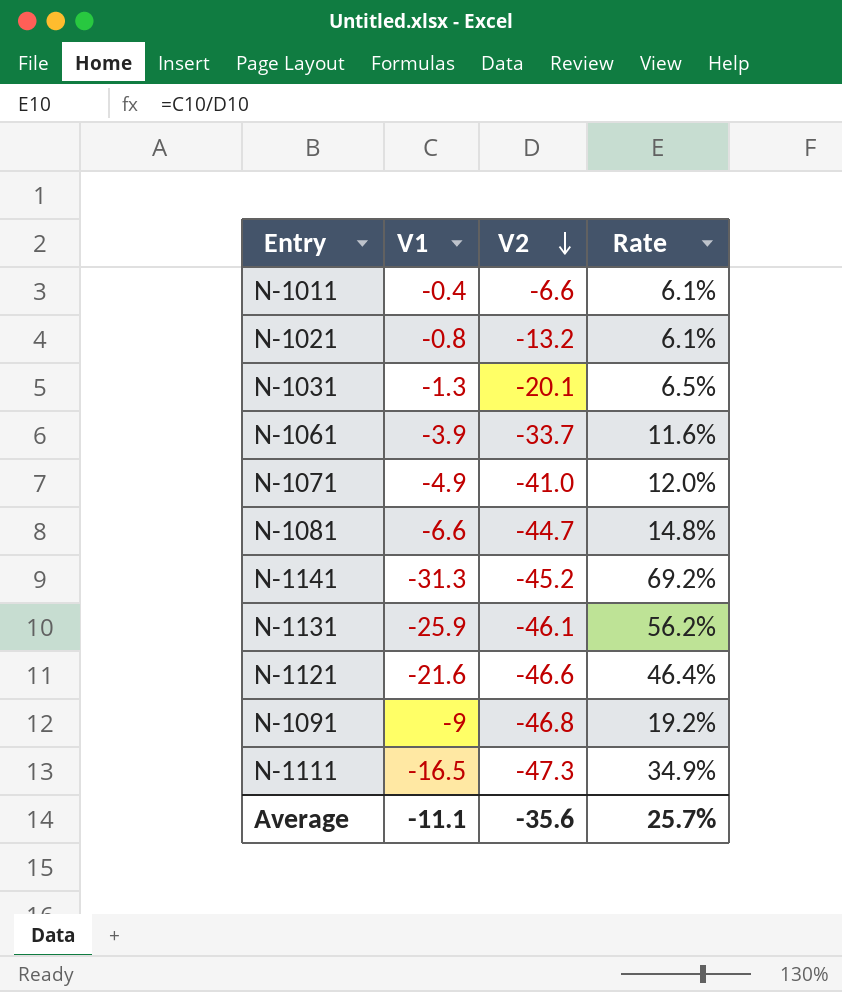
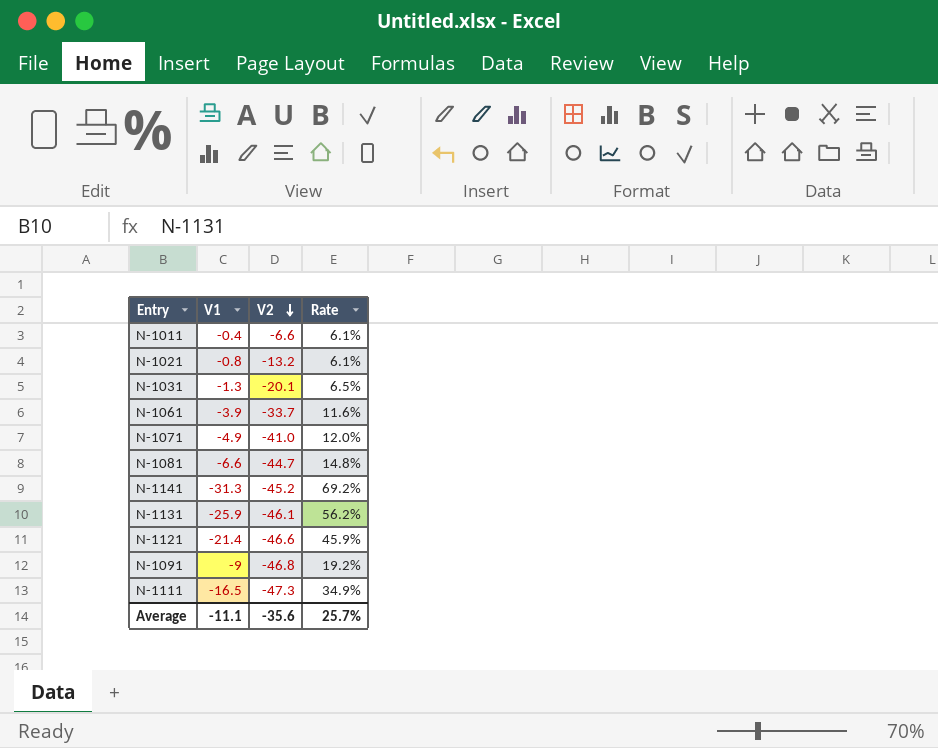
N-1121 | V1: -21.6 -> -21.4
N-1121 | Rate: 46.4% -> 45.9%

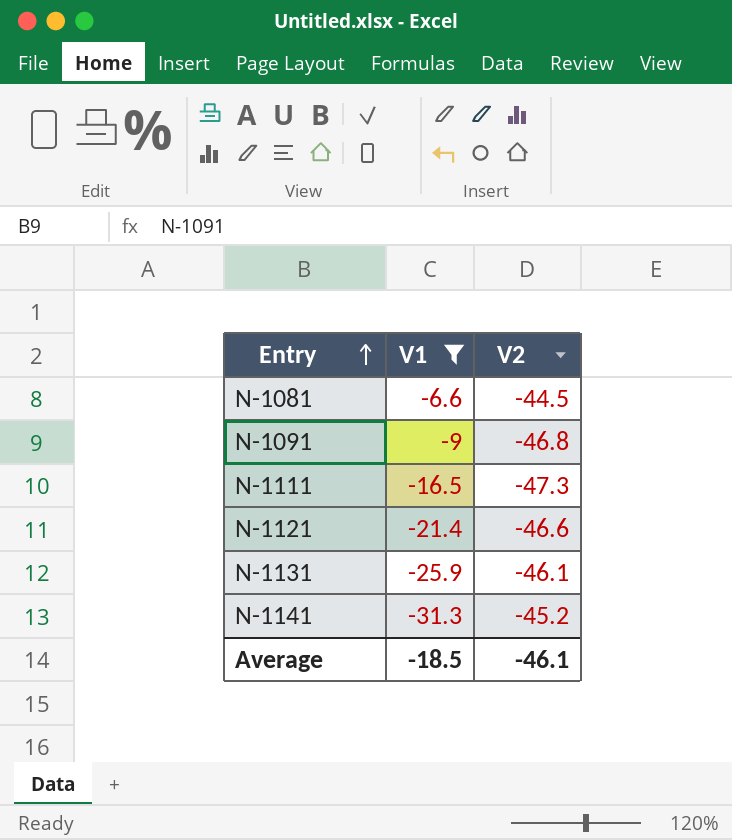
filter: none -> V1 <= -6.6
row order: V2 descending -> Entry ascending
column Rate | formula: [V1] / [V2] -> none
N-1081 | V2: -44.7 -> -44.5
Average | V1: -11.1 -> -18.5
Average | V2: -35.6 -> -46.1

